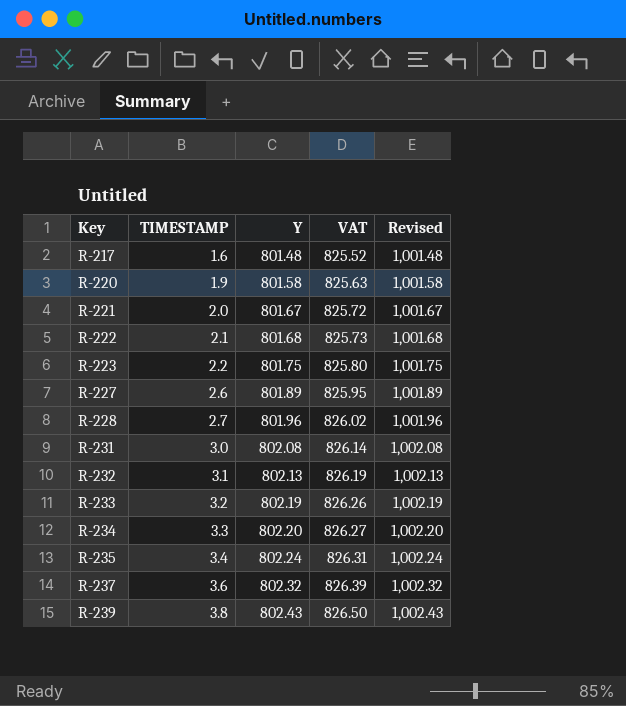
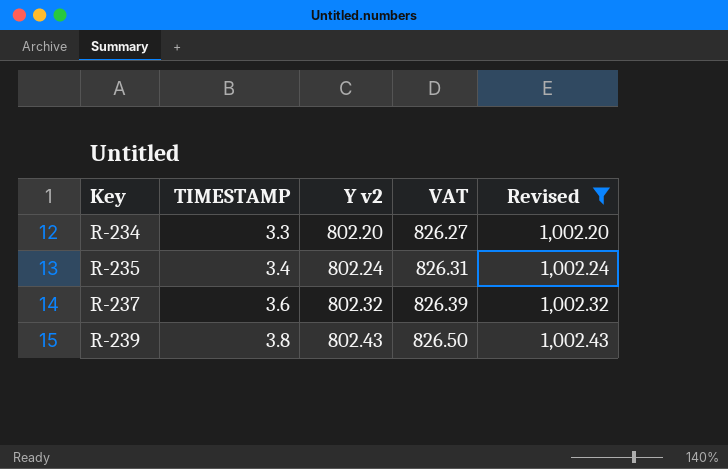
filter: none -> Revised >= 1,002.20
column name: Y -> Y v2

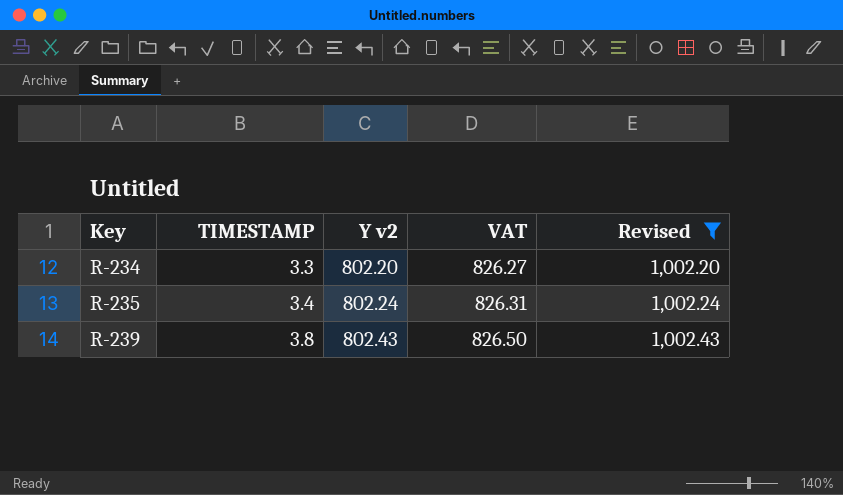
row R-237: 3.6 | 802.32 | 826.39 | 1,002.32 -> none

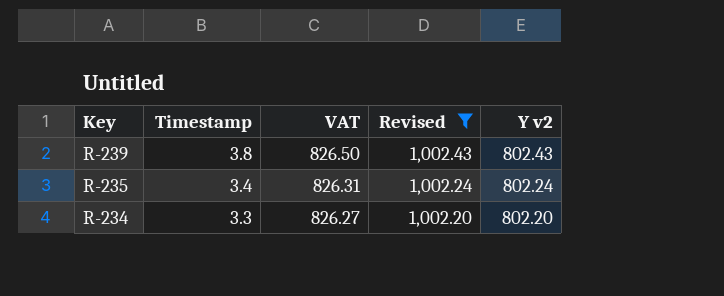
row order: Key ascending -> Key descending
column name: TIMESTAMP -> Timestamp
column Y v2 | position: 3 -> 5

